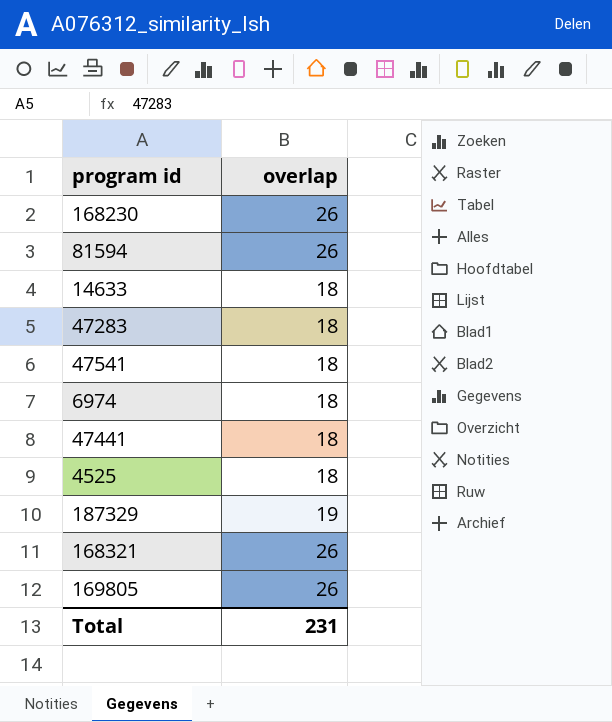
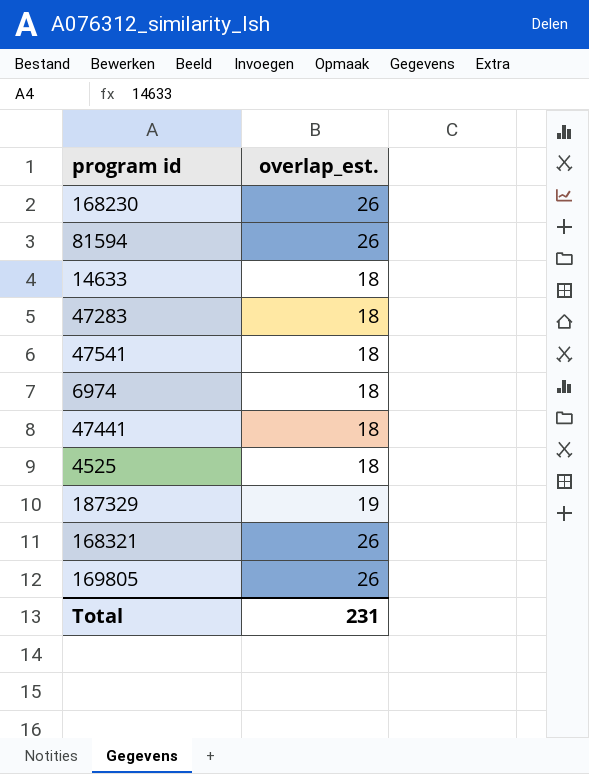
column name: overlap -> overlap_est.

